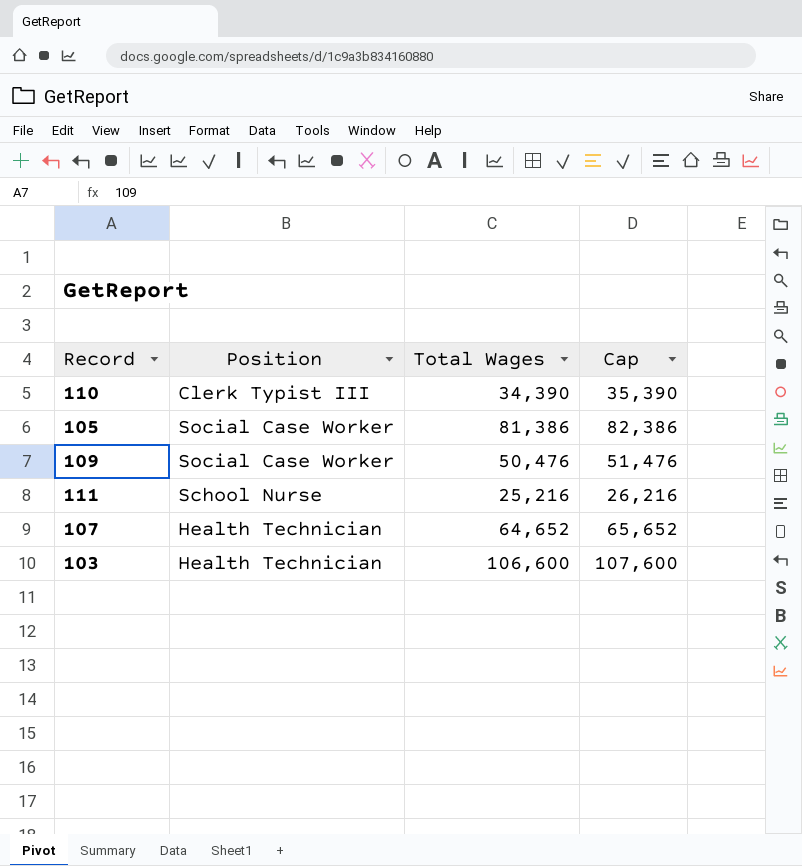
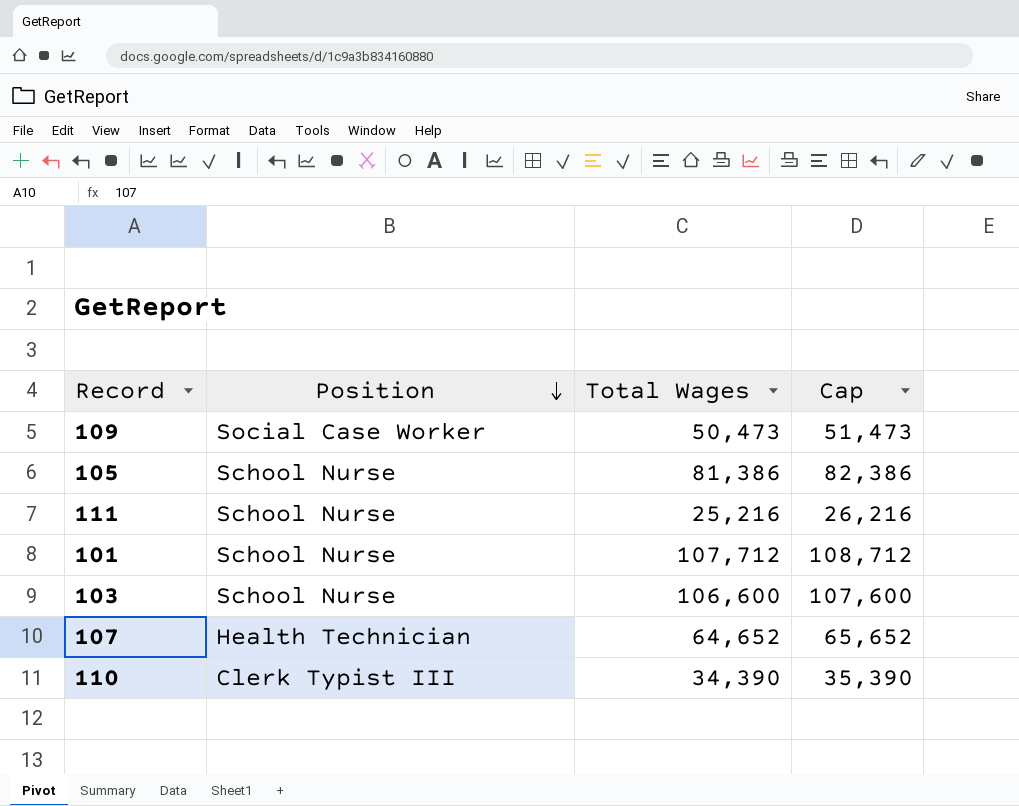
row order: none -> Position descending
109 | Total Wages: 50,476 -> 50,473
109 | Cap: 51,476 -> 51,473
105 | Position: Social Case Worker -> School Nurse
row 101: none -> School Nurse | 107,712 | 108,712
103 | Position: Health Technician -> School Nurse

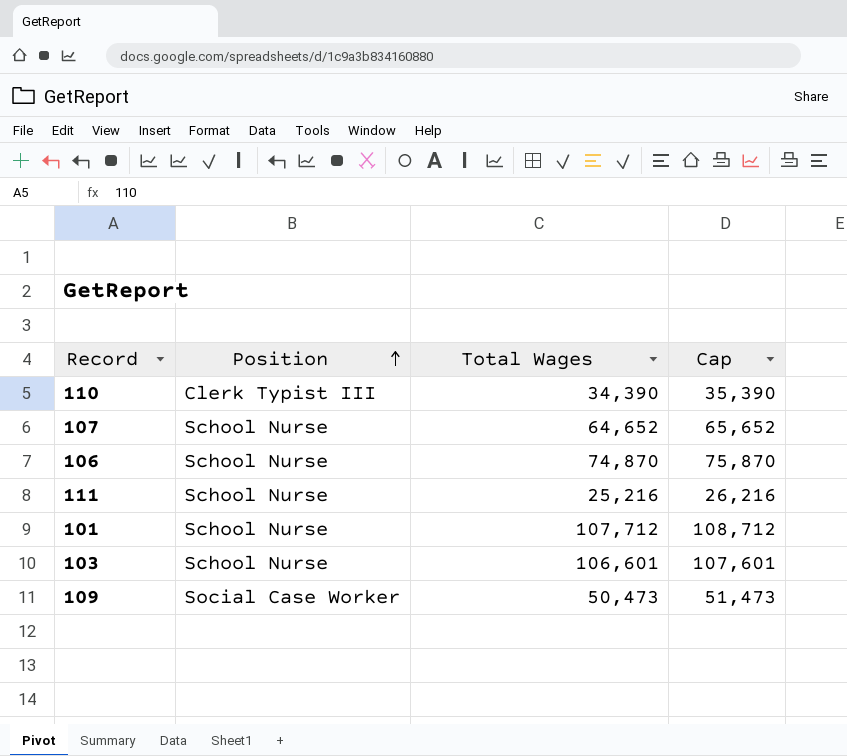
row order: Position descending -> Position ascending
row 105: School Nurse | 81,386 | 82,386 -> none
107 | Position: Health Technician -> School Nurse
row 106: none -> School Nurse | 74,870 | 75,870
103 | Total Wages: 106,600 -> 106,601
103 | Cap: 107,600 -> 107,601

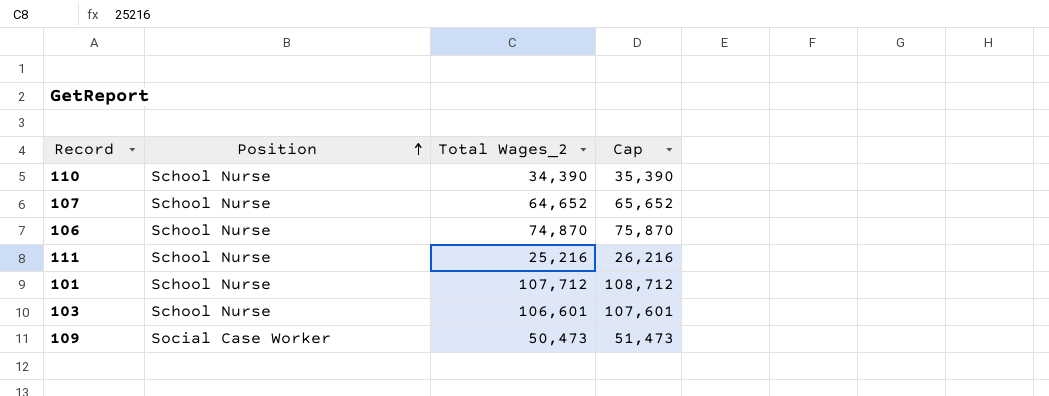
column name: Total Wages -> Total Wages_2
110 | Position: Clerk Typist III -> School Nurse

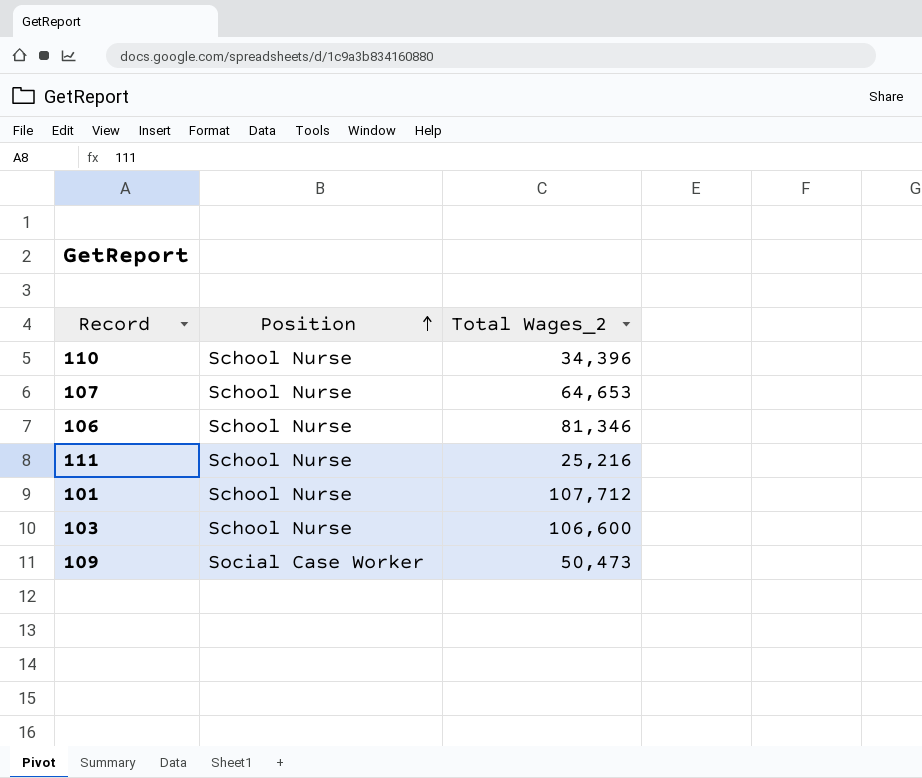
column Cap | formula: [Total Wages_2] + 1000 -> none
110 | Total Wages_2: 34,390 -> 34,396
107 | Total Wages_2: 64,652 -> 64,653
106 | Total Wages_2: 74,870 -> 81,346
103 | Total Wages_2: 106,601 -> 106,600

